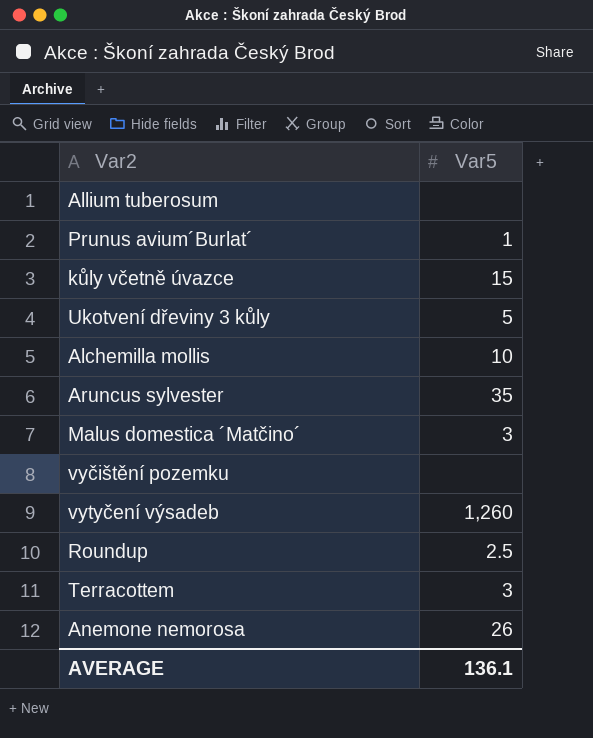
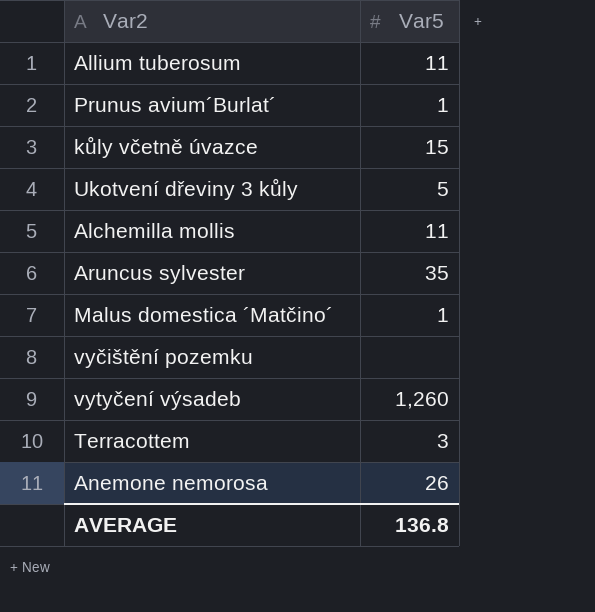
row Roundup: 2.5 -> none
Allium tuberosum | Var5: none -> 11
Alchemilla mollis | Var5: 10 -> 11
Malus domestica ´Matčino´ | Var5: 3 -> 1
AVERAGE | Var5: 136.1 -> 136.8

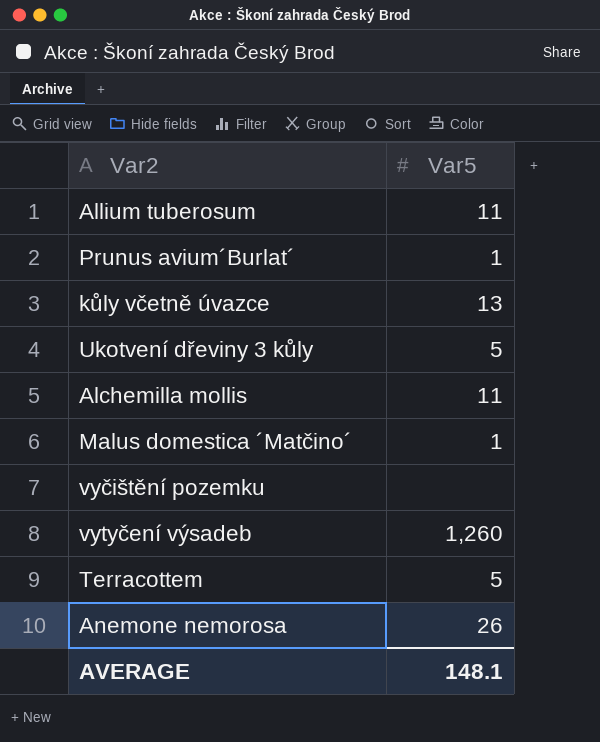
row Aruncus sylvester: 35 -> none
kůly včetně úvazce | Var5: 15 -> 13
Terracottem | Var5: 3 -> 5
AVERAGE | Var5: 136.8 -> 148.1

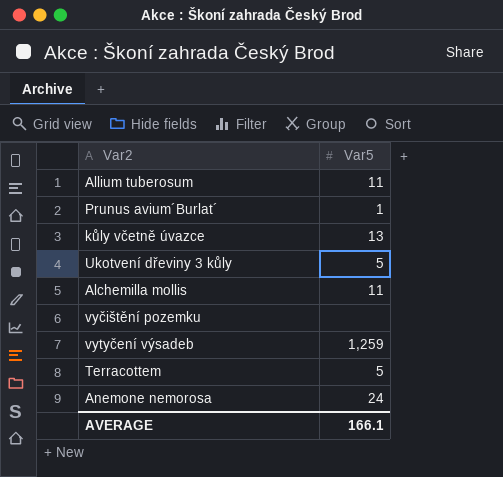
row Malus domestica ´Matčino´: 1 -> none
vytyčení výsadeb | Var5: 1,260 -> 1,259
Anemone nemorosa | Var5: 26 -> 24
AVERAGE | Var5: 148.1 -> 166.1

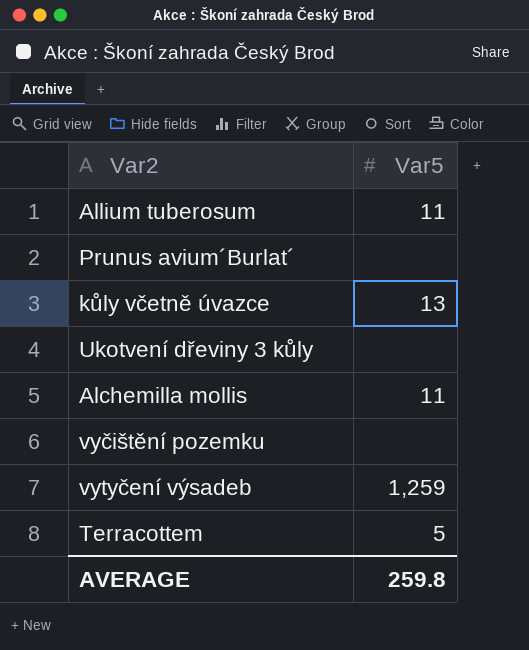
row Anemone nemorosa: 24 -> none
Prunus avium´Burlat´ | Var5: 1 -> none
Ukotvení dřeviny 3 kůly | Var5: 5 -> none
AVERAGE | Var5: 166.1 -> 259.8

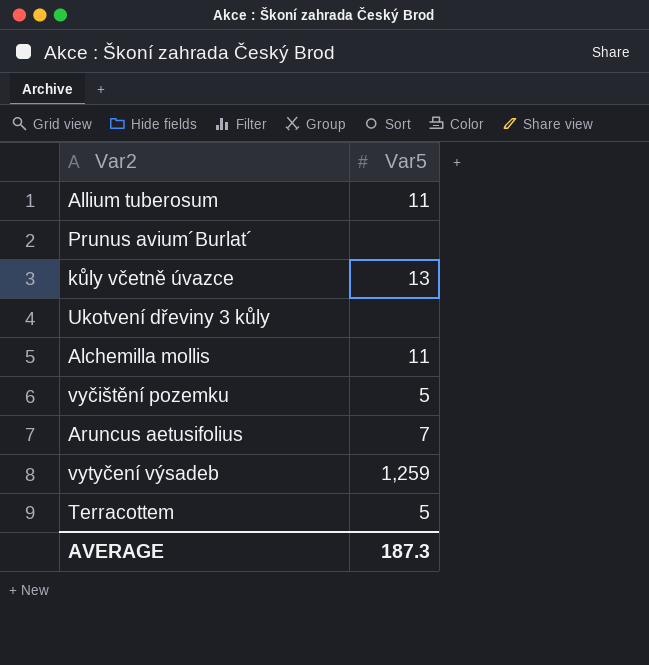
vyčištění pozemku | Var5: none -> 5
row Aruncus aetusifolius: none -> 7
AVERAGE | Var5: 259.8 -> 187.3

